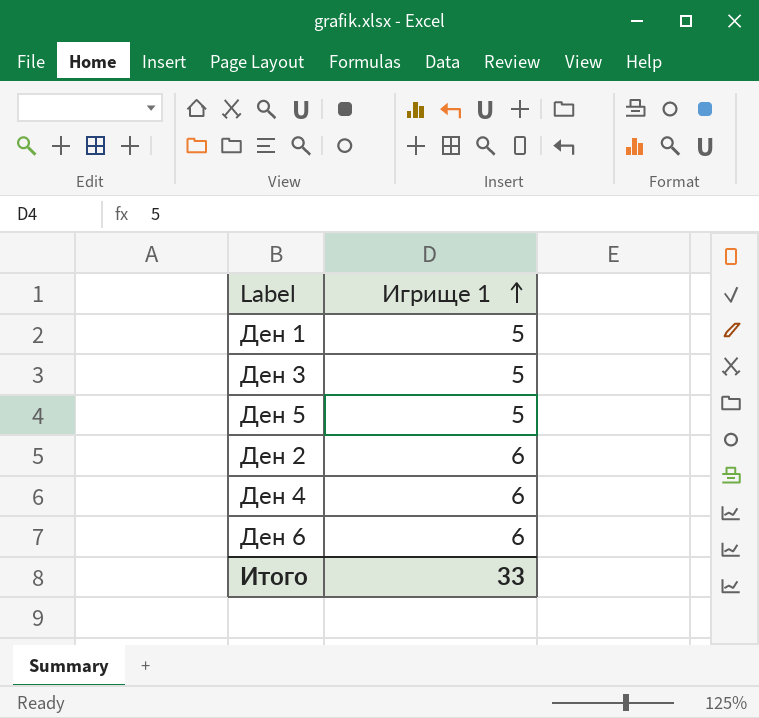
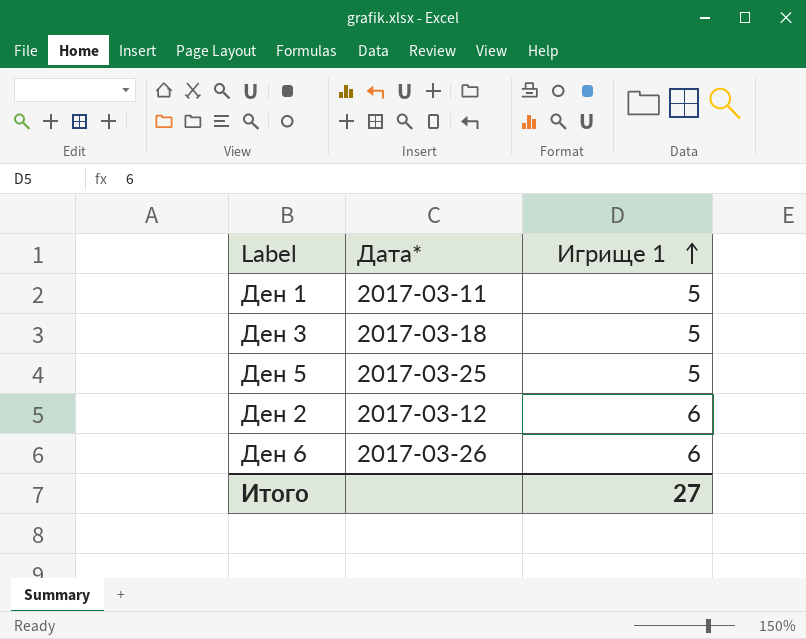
column Дата* | position: none -> 2
row Ден 4: 6 -> none
Итого | Игрище 1: 33 -> 27

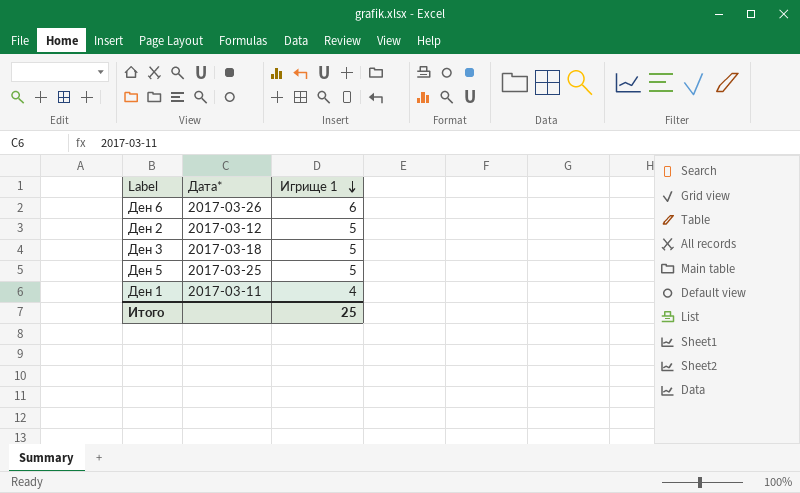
row order: Игрище 1 ascending -> Игрище 1 descending
Ден 2 | Игрище 1: 6 -> 5
Ден 1 | Игрище 1: 5 -> 4
Итого | Игрище 1: 27 -> 25

